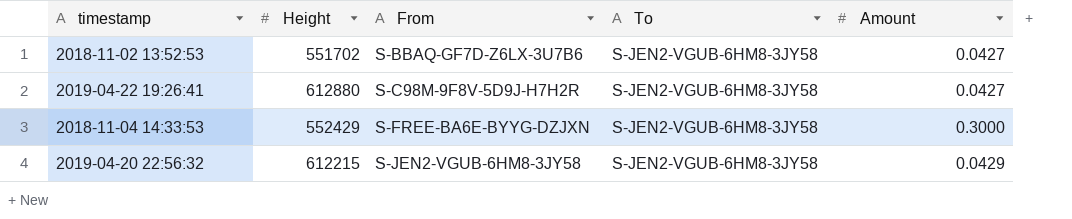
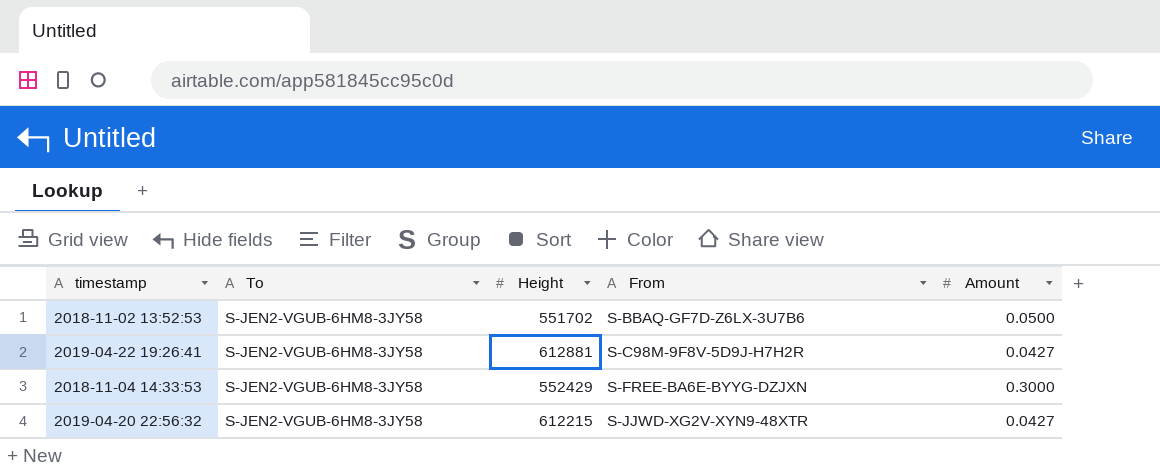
column To | position: 4 -> 2
2018-11-02 13:52:53 | Amount: 0.0427 -> 0.0500
2019-04-22 19:26:41 | Height: 612880 -> 612881
2019-04-20 22:56:32 | From: S-JEN2-VGUB-6HM8-3JY58 -> S-JJWD-XG2V-XYN9-48XTR
2019-04-20 22:56:32 | Amount: 0.0429 -> 0.0427

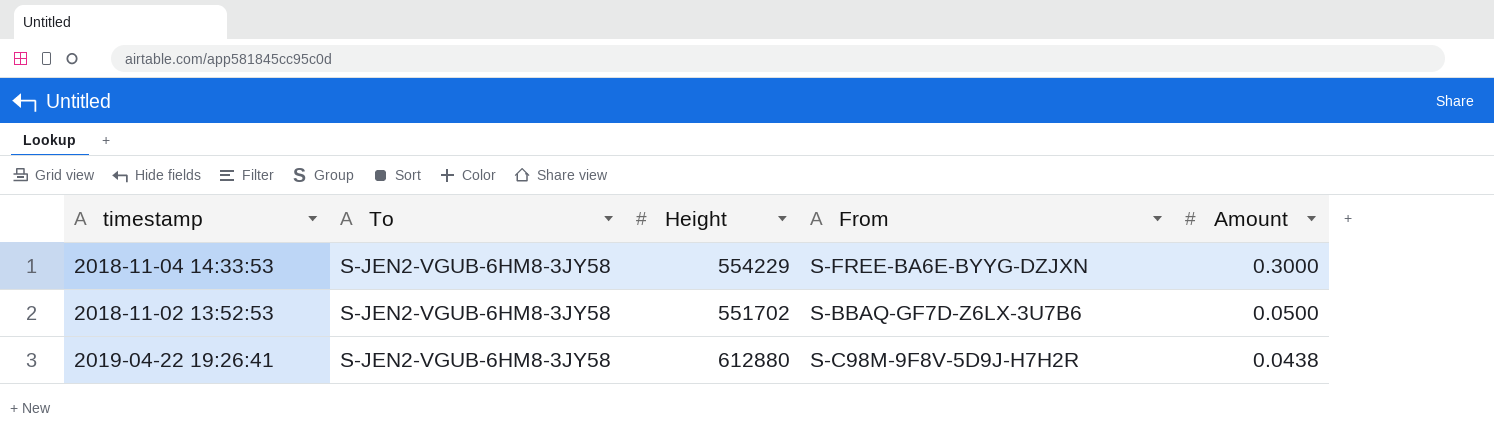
row order: From ascending -> Amount descending
row 2019-04-20 22:56:32: S-JEN2-VGUB-6HM8-3JY58 | 612215 | S-JJWD-XG2V-XYN9-48XTR | 0.0427 -> none
2018-11-04 14:33:53 | Height: 552429 -> 554229
2019-04-22 19:26:41 | Height: 612881 -> 612880
2019-04-22 19:26:41 | Amount: 0.0427 -> 0.0438

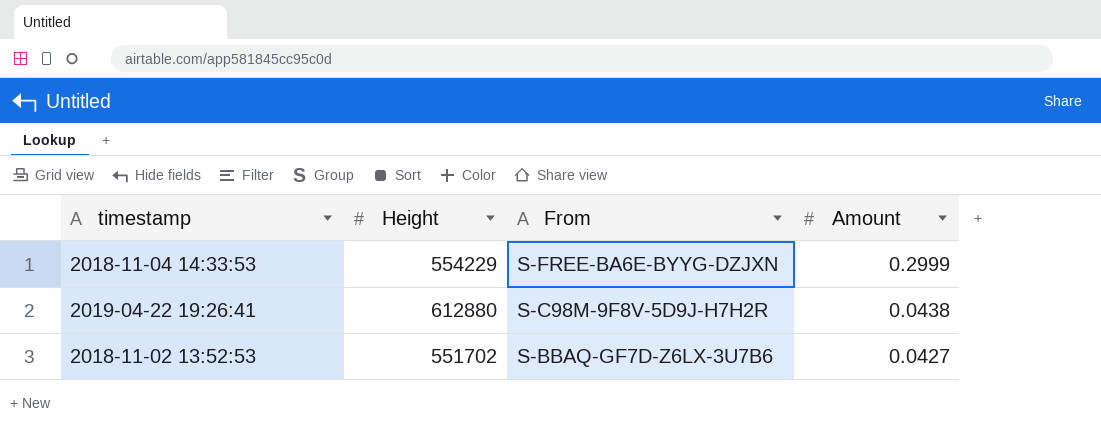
row order: Amount descending -> From descending
column To | position: 2 -> none
2018-11-04 14:33:53 | Amount: 0.3000 -> 0.2999
2018-11-02 13:52:53 | Amount: 0.0500 -> 0.0427

